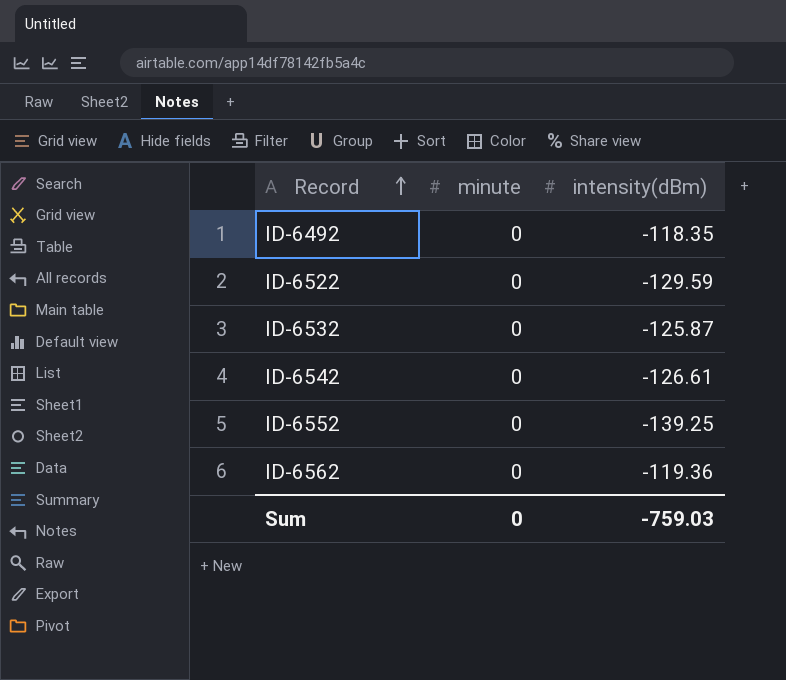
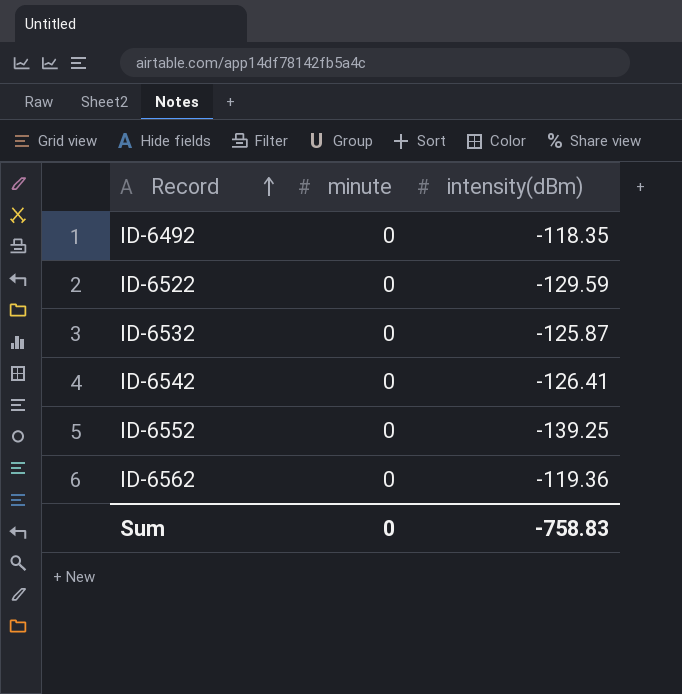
ID-6542 | intensity(dBm): -126.61 -> -126.41
Sum | intensity(dBm): -759.03 -> -758.83

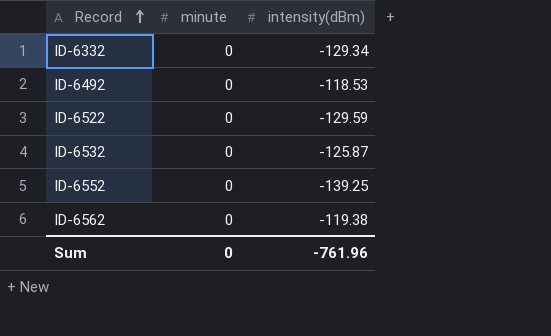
row ID-6542: 0 | -126.41 -> none
row ID-6332: none -> 0 | -129.34
ID-6492 | intensity(dBm): -118.35 -> -118.53
ID-6562 | intensity(dBm): -119.36 -> -119.38
Sum | intensity(dBm): -758.83 -> -761.96

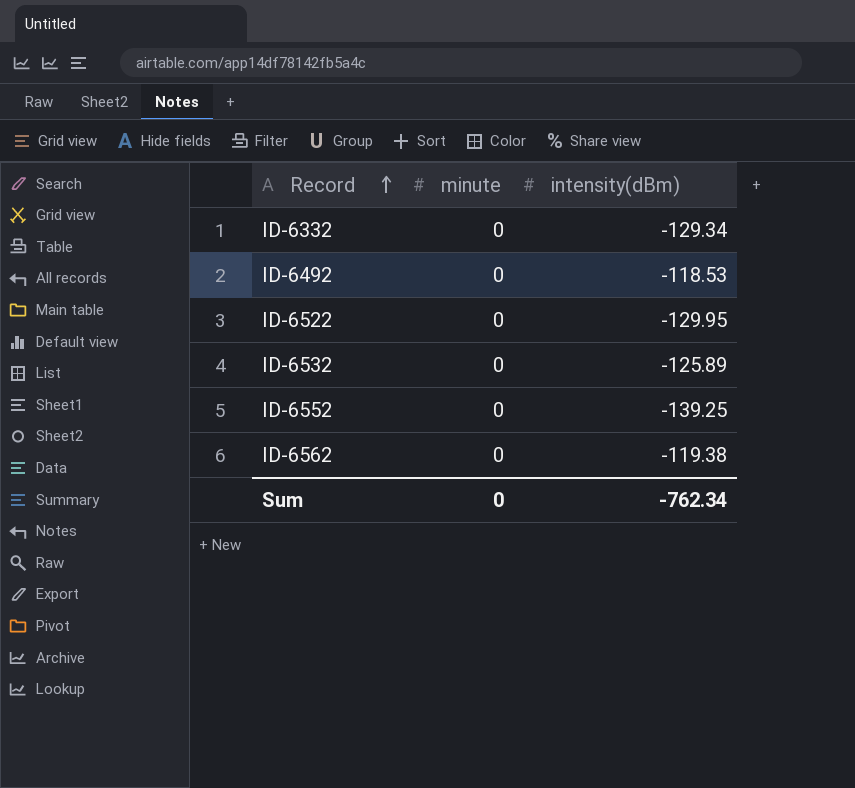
ID-6522 | intensity(dBm): -129.59 -> -129.95
ID-6532 | intensity(dBm): -125.87 -> -125.89
Sum | intensity(dBm): -761.96 -> -762.34

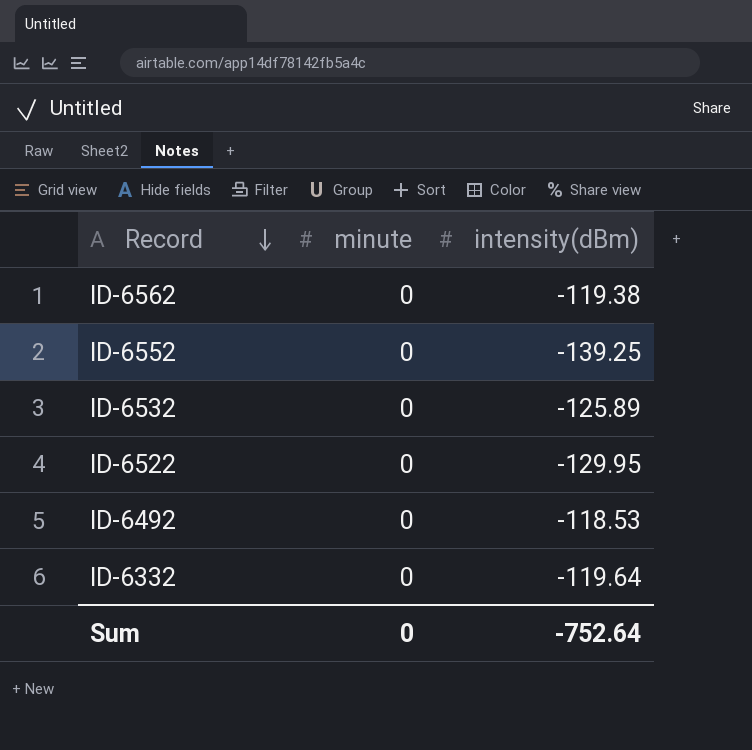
row order: Record ascending -> Record descending
ID-6332 | intensity(dBm): -129.34 -> -119.64
Sum | intensity(dBm): -762.34 -> -752.64

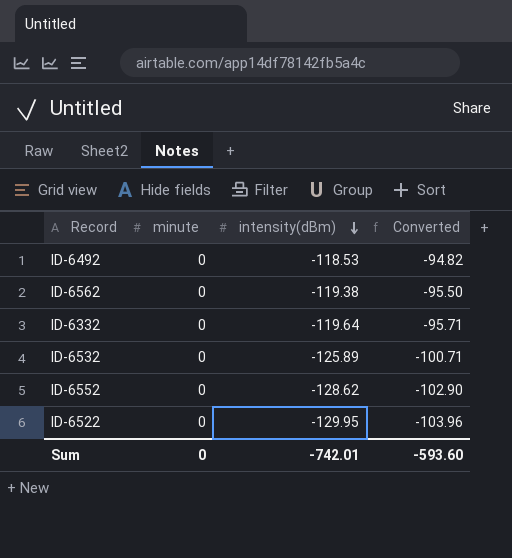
row order: Record descending -> intensity(dBm) descending
column Converted | formula: none -> [intensity(dBm)] * 0.8
ID-6552 | intensity(dBm): -139.25 -> -128.62
Sum | intensity(dBm): -752.64 -> -742.01

